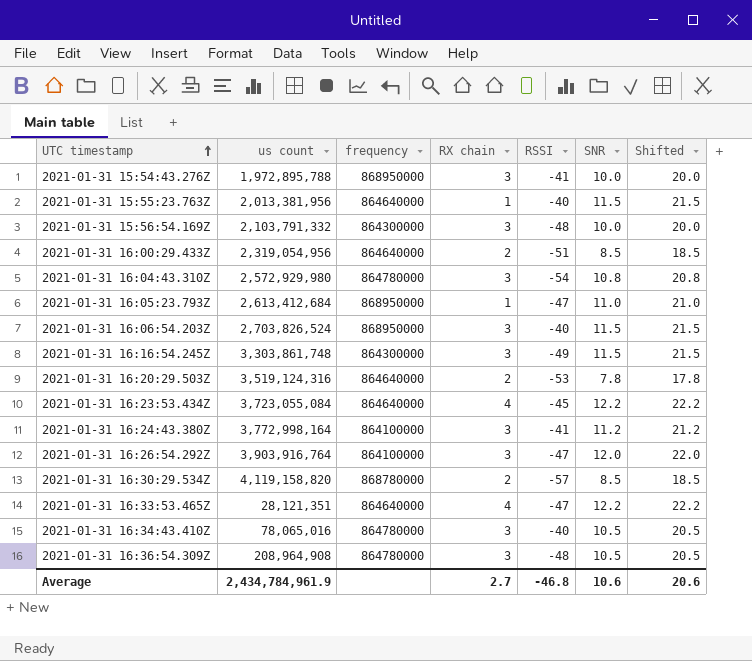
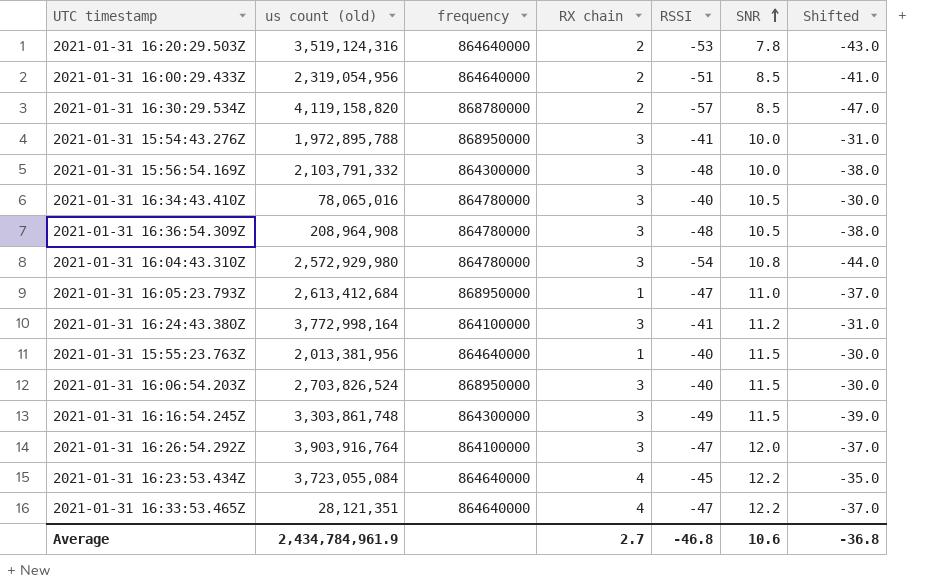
row order: UTC timestamp ascending -> SNR ascending
column name: us count -> us count (old)
column Shifted | formula: [SNR] + 10 -> [RSSI] + 10
Average | Shifted: 20.6 -> -36.8

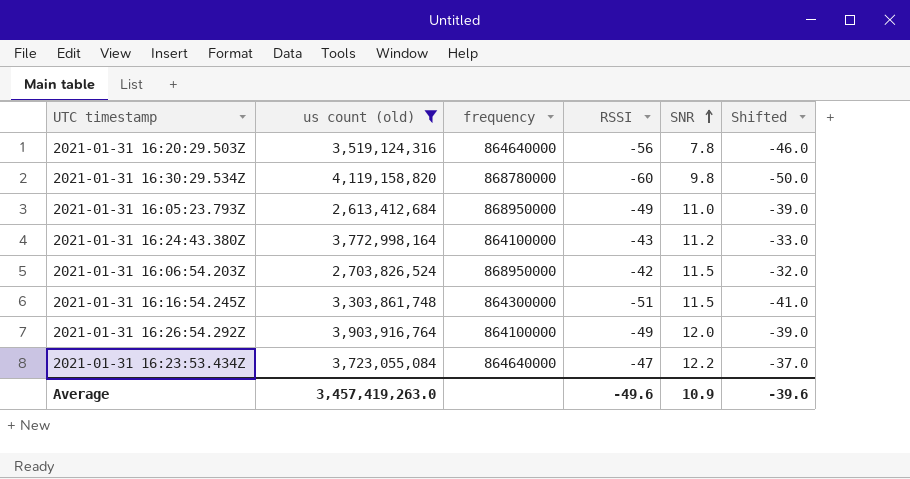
filter: none -> us count (old) >= 2,613,412,684
column RX chain | position: 4 -> none
2021-01-31 16:20:29.503Z | RSSI: -53 -> -56
2021-01-31 16:20:29.503Z | Shifted: -43.0 -> -46.0
2021-01-31 16:30:29.534Z | RSSI: -57 -> -60
2021-01-31 16:30:29.534Z | SNR: 8.5 -> 9.8
2021-01-31 16:30:29.534Z | Shifted: -47.0 -> -50.0
2021-01-31 16:05:23.793Z | RSSI: -47 -> -49
2021-01-31 16:05:23.793Z | Shifted: -37.0 -> -39.0
2021-01-31 16:24:43.380Z | RSSI: -41 -> -43
2021-01-31 16:24:43.380Z | Shifted: -31.0 -> -33.0
2021-01-31 16:06:54.203Z | RSSI: -40 -> -42
2021-01-31 16:06:54.203Z | Shifted: -30.0 -> -32.0
2021-01-31 16:16:54.245Z | RSSI: -49 -> -51
2021-01-31 16:16:54.245Z | Shifted: -39.0 -> -41.0
2021-01-31 16:26:54.292Z | RSSI: -47 -> -49
2021-01-31 16:26:54.292Z | Shifted: -37.0 -> -39.0
2021-01-31 16:23:53.434Z | RSSI: -45 -> -47
2021-01-31 16:23:53.434Z | Shifted: -35.0 -> -37.0
Average | us count (old): 2,434,784,961.9 -> 3,457,419,263.0
Average | RSSI: -46.8 -> -49.6
Average | SNR: 10.6 -> 10.9
Average | Shifted: -36.8 -> -39.6

